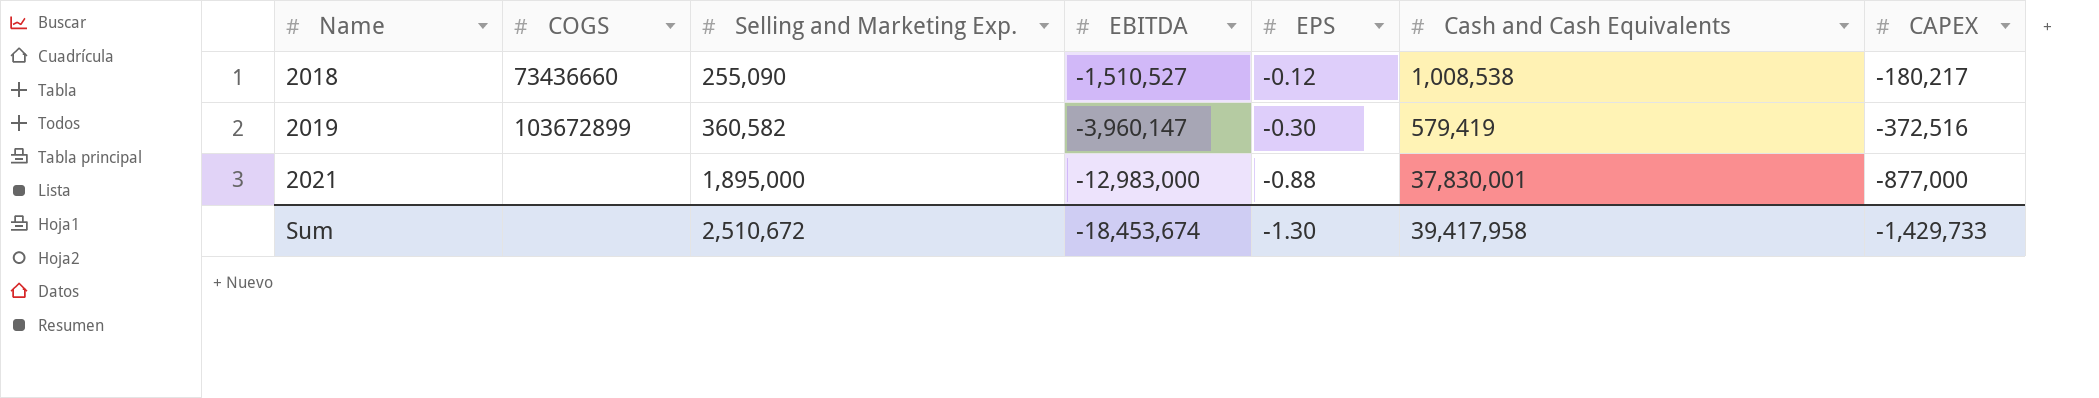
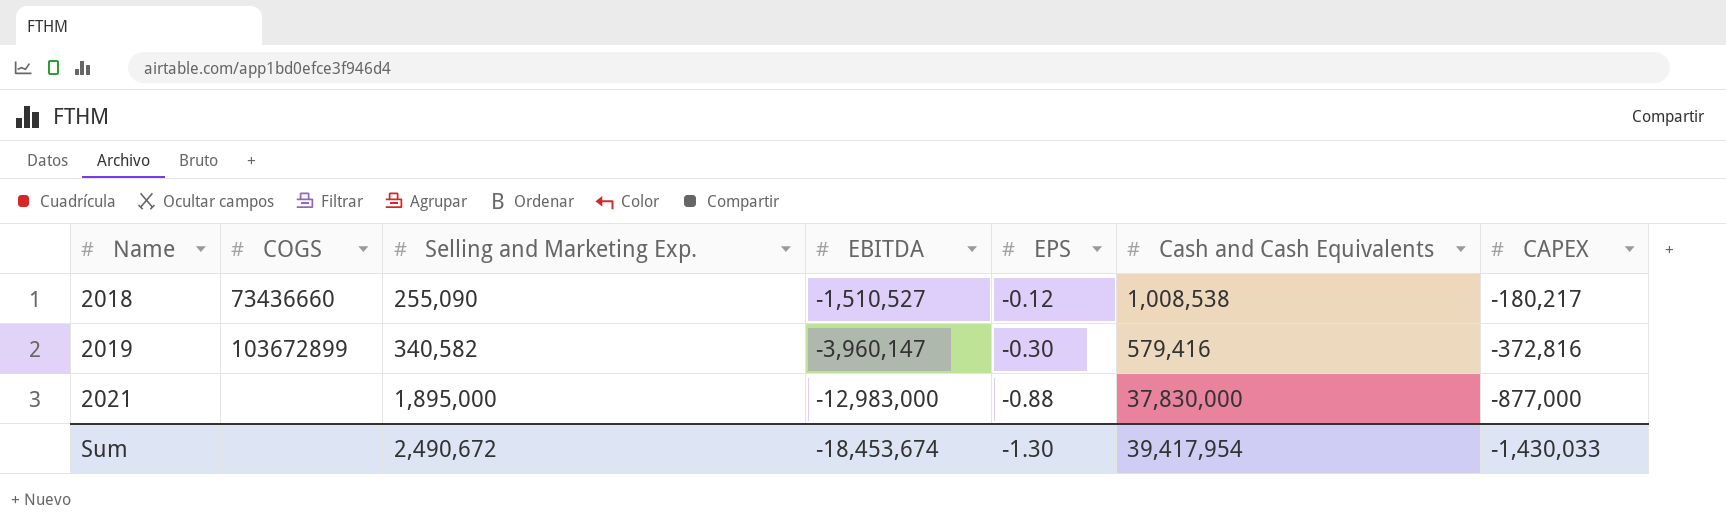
2019 | Selling and Marketing Exp.: 360,582 -> 340,582
2019 | Cash and Cash Equivalents: 579,419 -> 579,416
2019 | CAPEX: -372,516 -> -372,816
2021 | Cash and Cash Equivalents: 37,830,001 -> 37,830,000
Sum | Selling and Marketing Exp.: 2,510,672 -> 2,490,672
Sum | Cash and Cash Equivalents: 39,417,958 -> 39,417,954
Sum | CAPEX: -1,429,733 -> -1,430,033

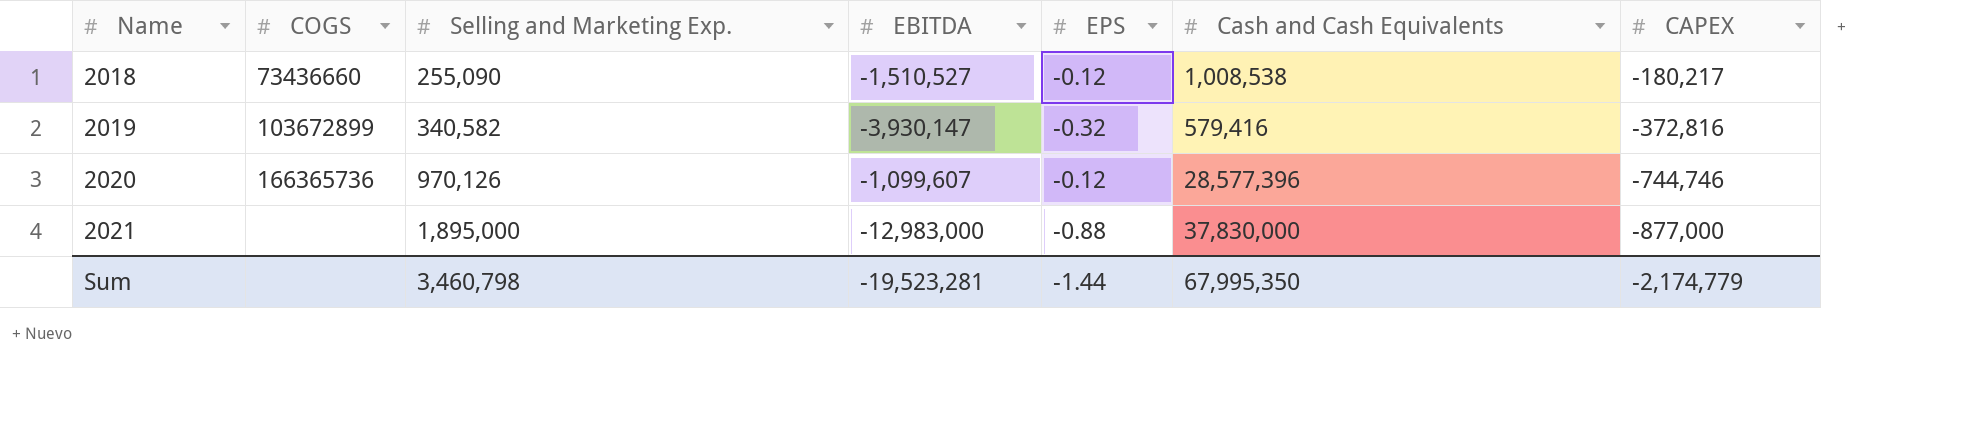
2019 | EBITDA: -3,960,147 -> -3,930,147
2019 | EPS: -0.30 -> -0.32
row 2020: none -> 166365736 | 970,126 | -1,099,607 | -0.12 | 28,577,396 | -744,746
Sum | Selling and Marketing Exp.: 2,490,672 -> 3,460,798
Sum | EBITDA: -18,453,674 -> -19,523,281
Sum | EPS: -1.30 -> -1.44
Sum | Cash and Cash Equivalents: 39,417,954 -> 67,995,350
Sum | CAPEX: -1,430,033 -> -2,174,779

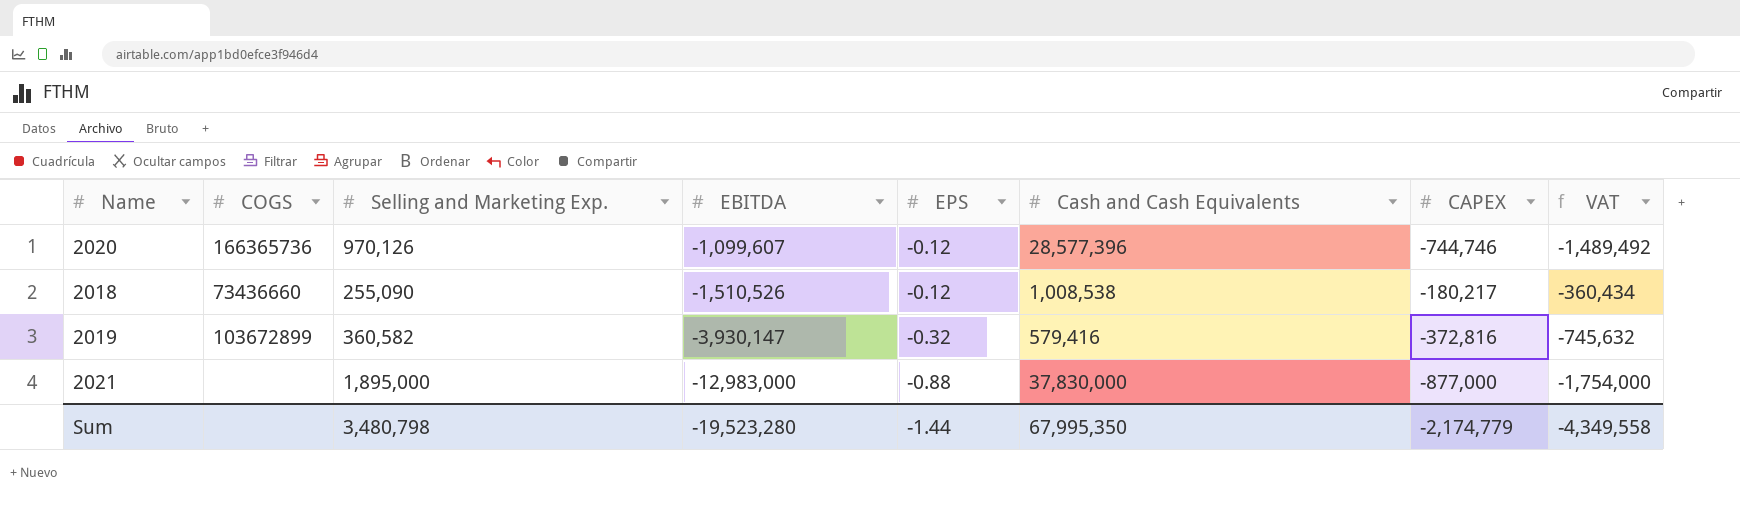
row order: Name ascending -> EBITDA descending
column VAT | formula: none -> [CAPEX] * 2
2018 | EBITDA: -1,510,527 -> -1,510,526
2019 | Selling and Marketing Exp.: 340,582 -> 360,582
Sum | Selling and Marketing Exp.: 3,460,798 -> 3,480,798
Sum | EBITDA: -19,523,281 -> -19,523,280

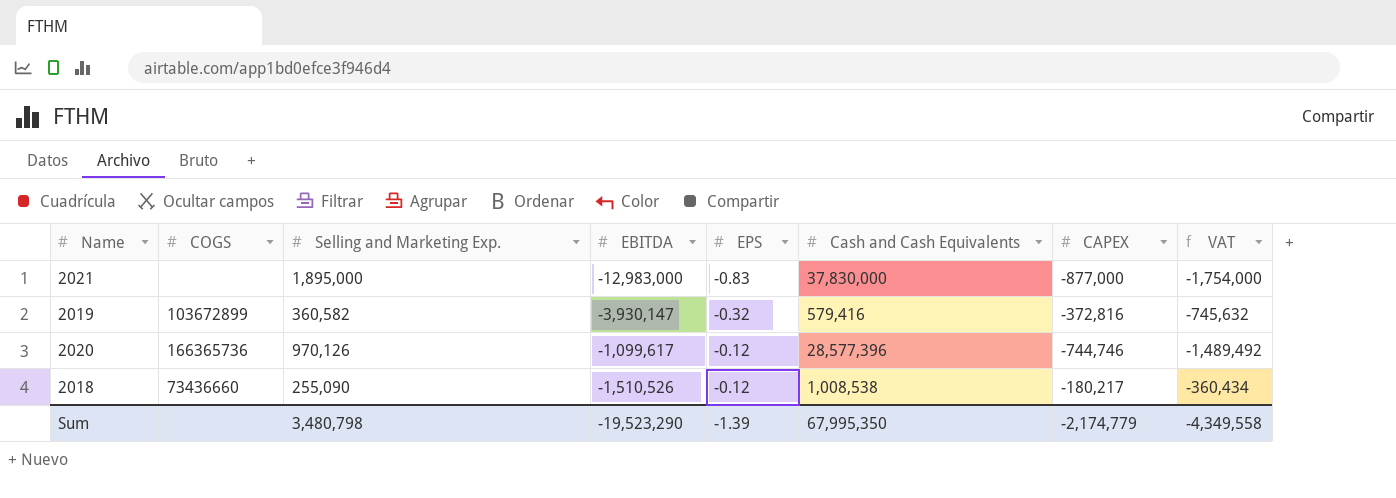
row order: EBITDA descending -> EPS ascending
2021 | EPS: -0.88 -> -0.83
2020 | EBITDA: -1,099,607 -> -1,099,617
Sum | EBITDA: -19,523,280 -> -19,523,290
Sum | EPS: -1.44 -> -1.39

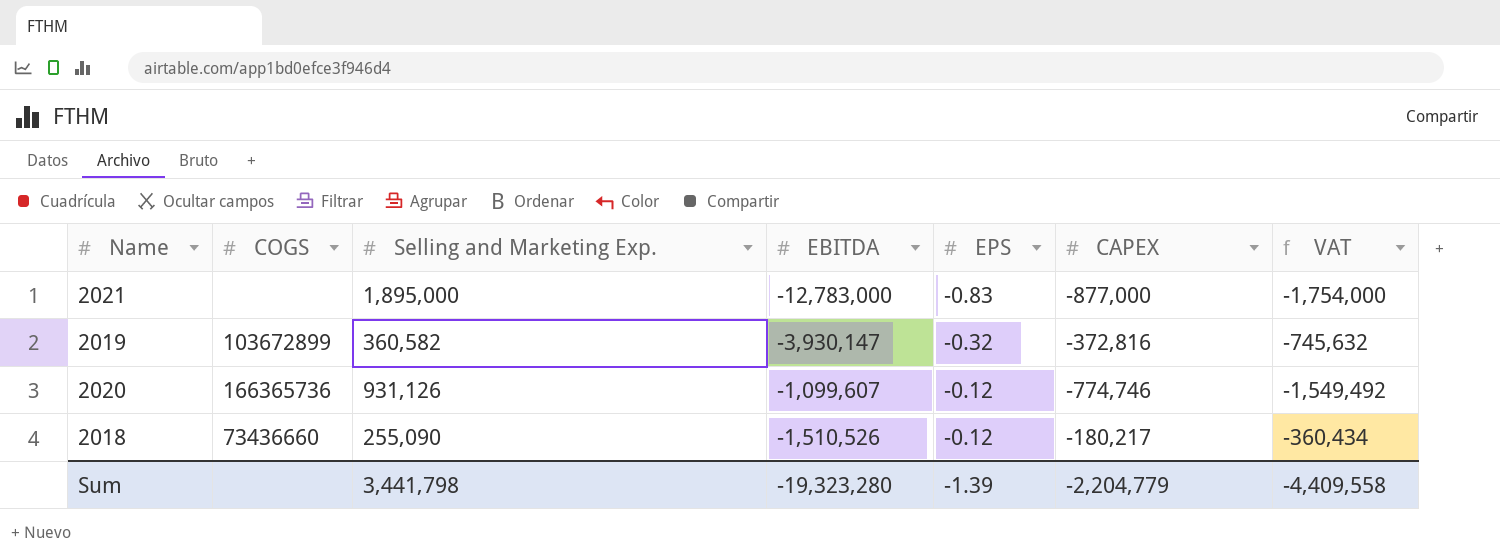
column Cash and Cash Equivalents | position: 6 -> none
2021 | EBITDA: -12,983,000 -> -12,783,000
2020 | Selling and Marketing Exp.: 970,126 -> 931,126
2020 | EBITDA: -1,099,617 -> -1,099,607
2020 | CAPEX: -744,746 -> -774,746
2020 | VAT: -1,489,492 -> -1,549,492
Sum | Selling and Marketing Exp.: 3,480,798 -> 3,441,798
Sum | EBITDA: -19,523,290 -> -19,323,280
Sum | CAPEX: -2,174,779 -> -2,204,779
Sum | VAT: -4,349,558 -> -4,409,558

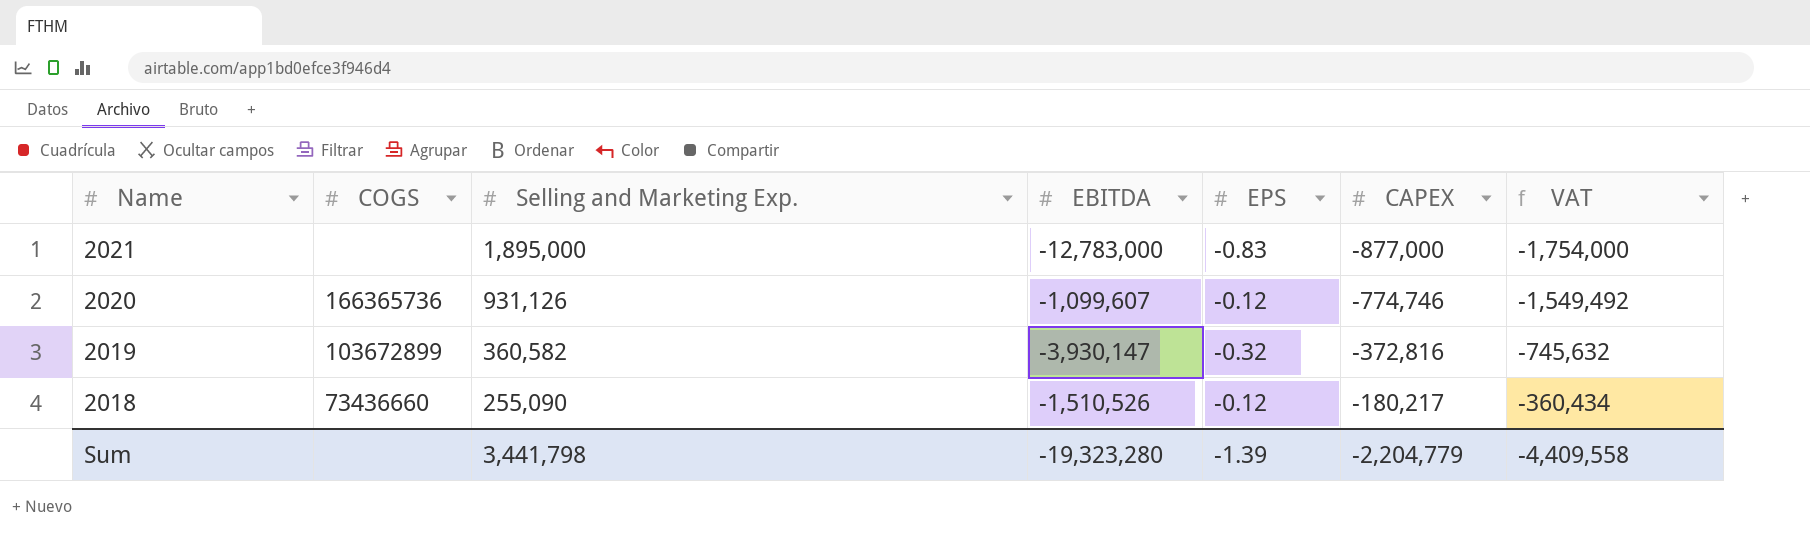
row order: EPS ascending -> Name descending

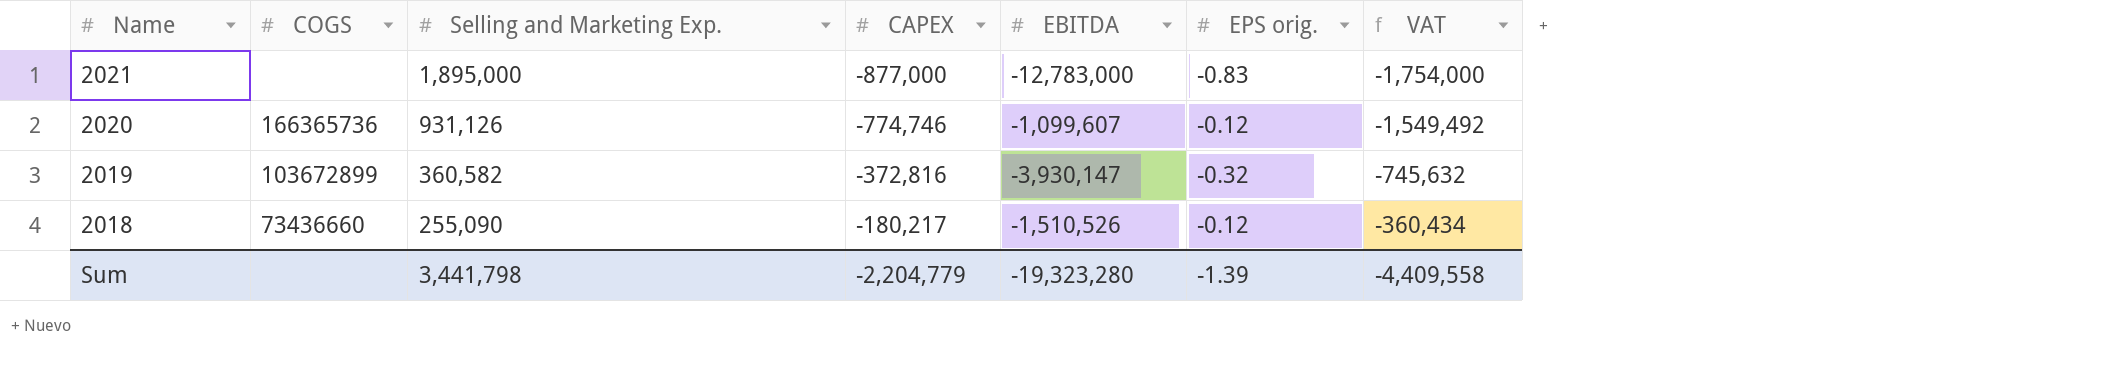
column CAPEX | position: 6 -> 4
column name: EPS -> EPS orig.

